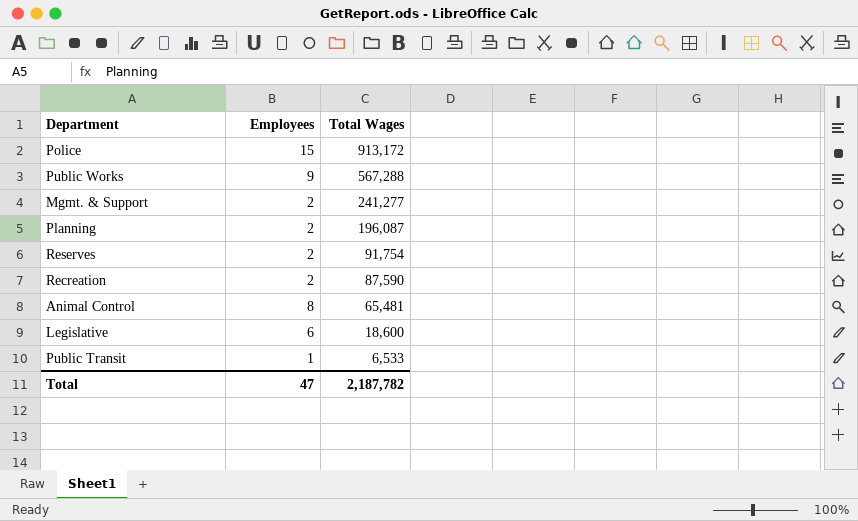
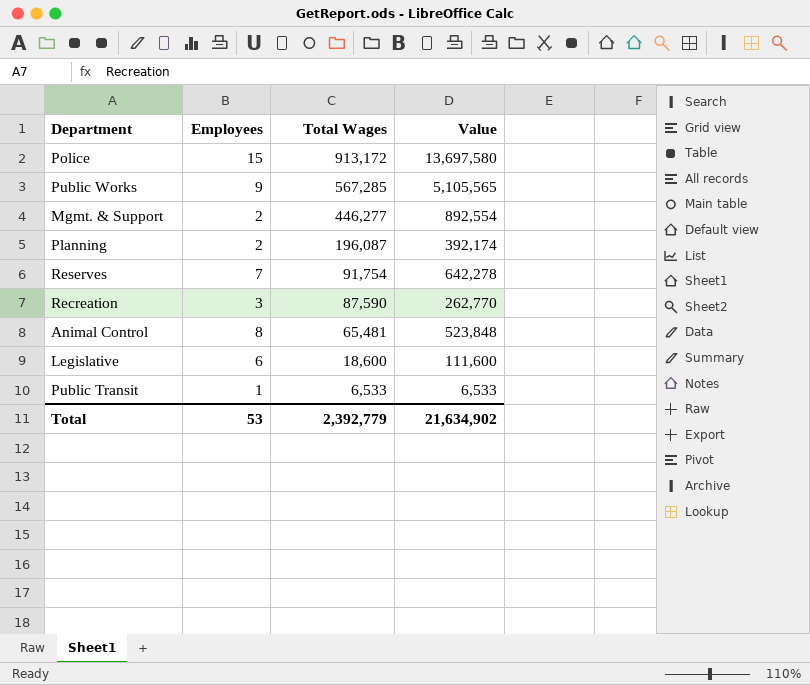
column Value | formula: none -> [Employees] * [Total Wages]
Public Works | Total Wages: 567,288 -> 567,285
Mgmt. & Support | Total Wages: 241,277 -> 446,277
Reserves | Employees: 2 -> 7
Recreation | Employees: 2 -> 3
Total | Employees: 47 -> 53
Total | Total Wages: 2,187,782 -> 2,392,779

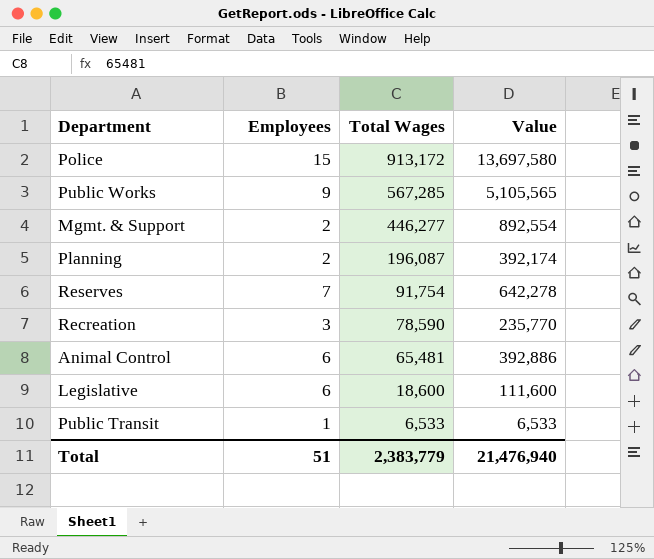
Recreation | Total Wages: 87,590 -> 78,590
Recreation | Value: 262,770 -> 235,770
Animal Control | Employees: 8 -> 6
Animal Control | Value: 523,848 -> 392,886
Total | Employees: 53 -> 51
Total | Total Wages: 2,392,779 -> 2,383,779
Total | Value: 21,634,902 -> 21,476,940

